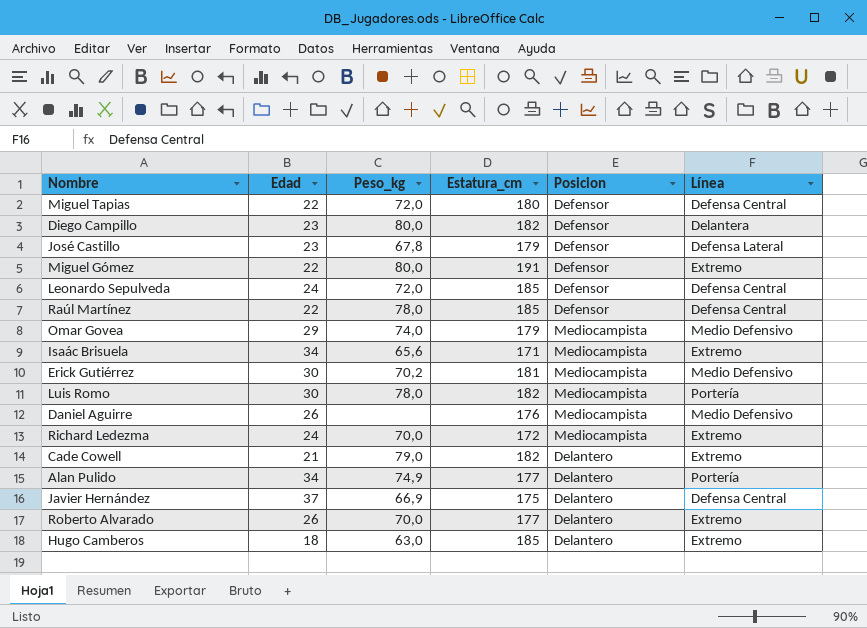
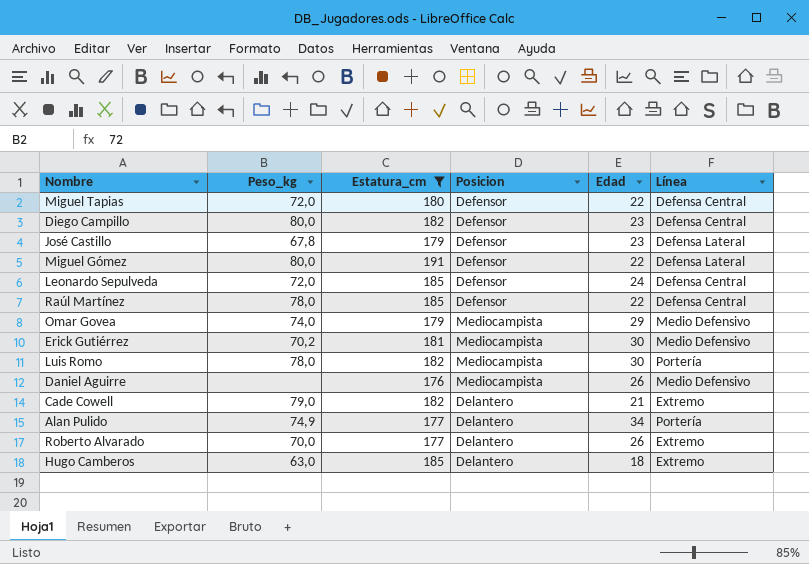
filter: none -> Estatura_cm >= 176
column Edad | position: 2 -> 5
Diego Campillo | Línea: Delantera -> Defensa Central
Miguel Gómez | Línea: Extremo -> Defensa Lateral

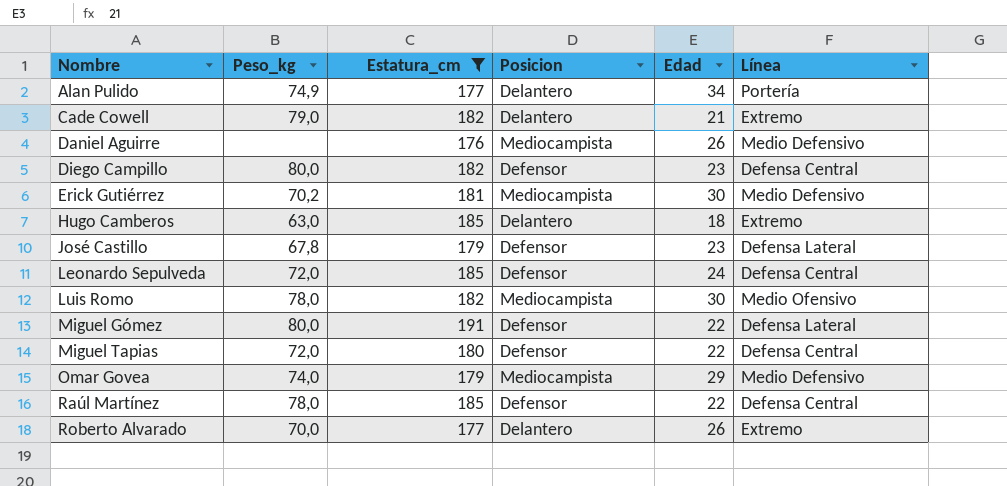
row order: none -> Nombre ascending
Luis Romo | Línea: Portería -> Medio Ofensivo

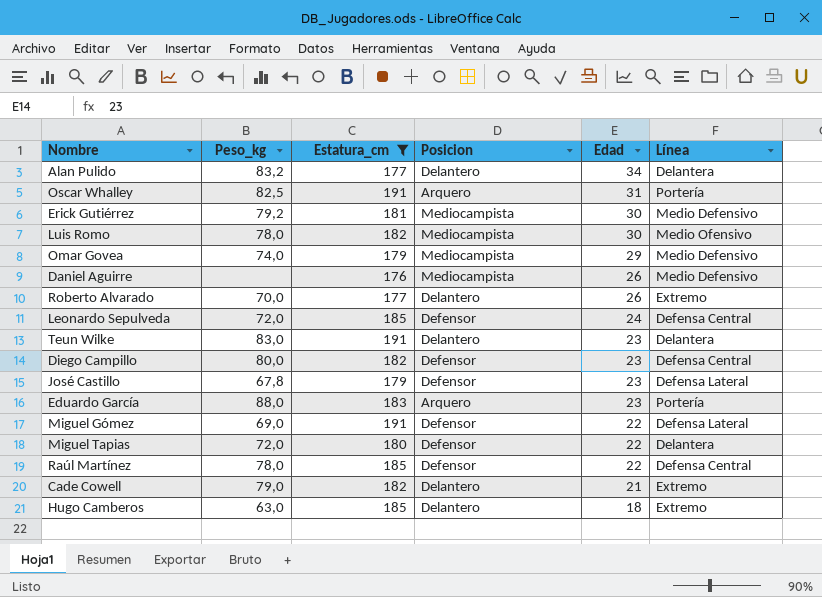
row order: Nombre ascending -> Edad descending
Alan Pulido | Peso_kg: 74,9 -> 83,2
Alan Pulido | Línea: Portería -> Delantera
row Oscar Whalley: none -> 82,5 | 191 | Arquero | 31 | Portería
Erick Gutiérrez | Peso_kg: 70,2 -> 79,2
row Teun Wilke: none -> 83,0 | 191 | Delantero | 23 | Delantera
row Eduardo García: none -> 88,0 | 183 | Arquero | 23 | Portería
Miguel Gómez | Peso_kg: 80,0 -> 69,0
Miguel Tapias | Línea: Defensa Central -> Delantera

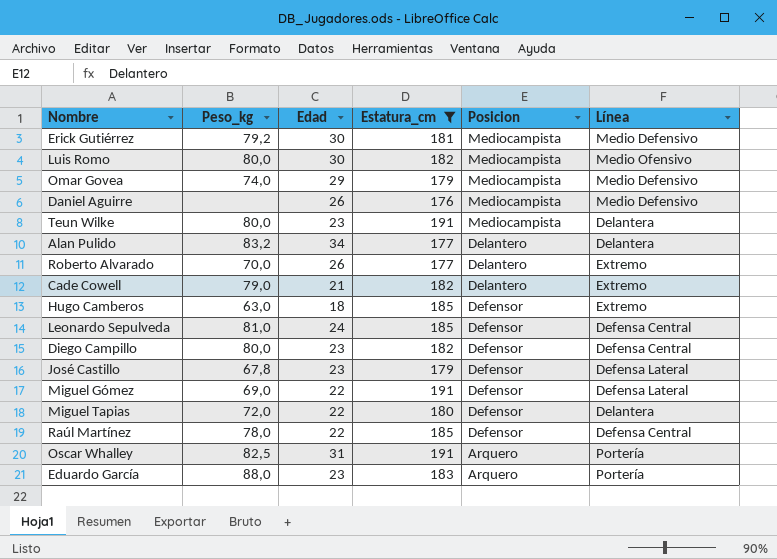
row order: Edad descending -> Posicion descending
column Edad | position: 5 -> 3
Luis Romo | Peso_kg: 78,0 -> 80,0
Teun Wilke | Peso_kg: 83,0 -> 80,0
Teun Wilke | Posicion: Delantero -> Mediocampista
Hugo Camberos | Posicion: Delantero -> Defensor
Leonardo Sepulveda | Peso_kg: 72,0 -> 81,0

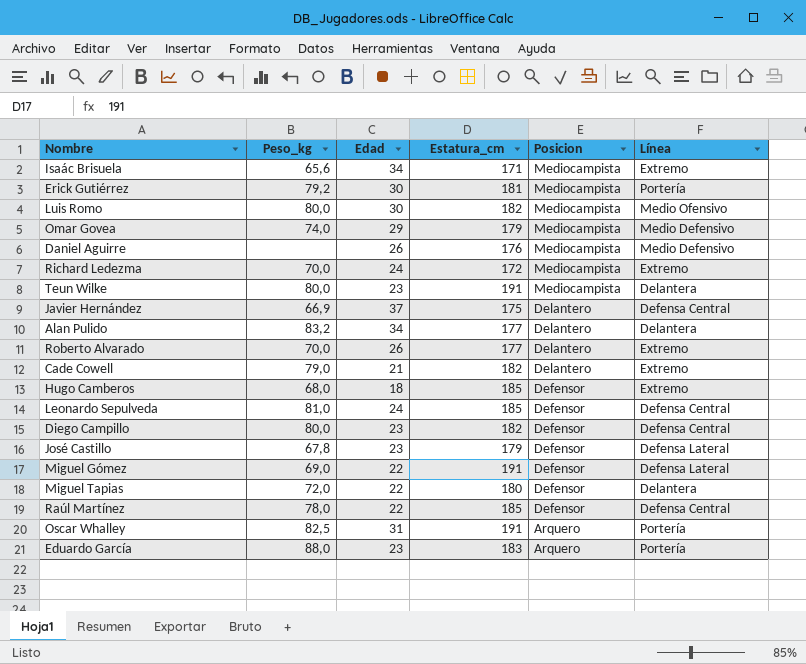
filter: Estatura_cm >= 176 -> none
Erick Gutiérrez | Línea: Medio Defensivo -> Portería
Hugo Camberos | Peso_kg: 63,0 -> 68,0

